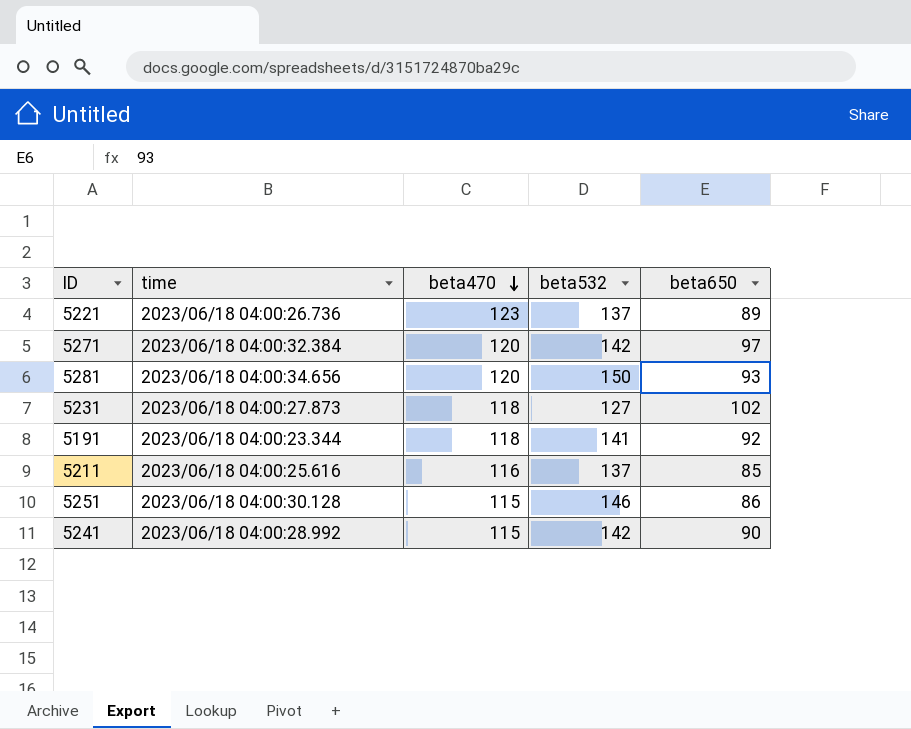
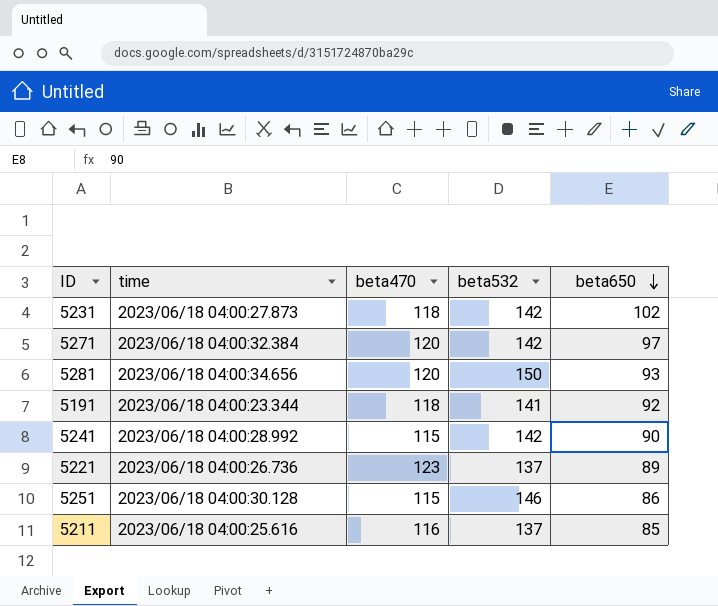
row order: beta470 descending -> beta650 descending
5231 | beta532: 127 -> 142

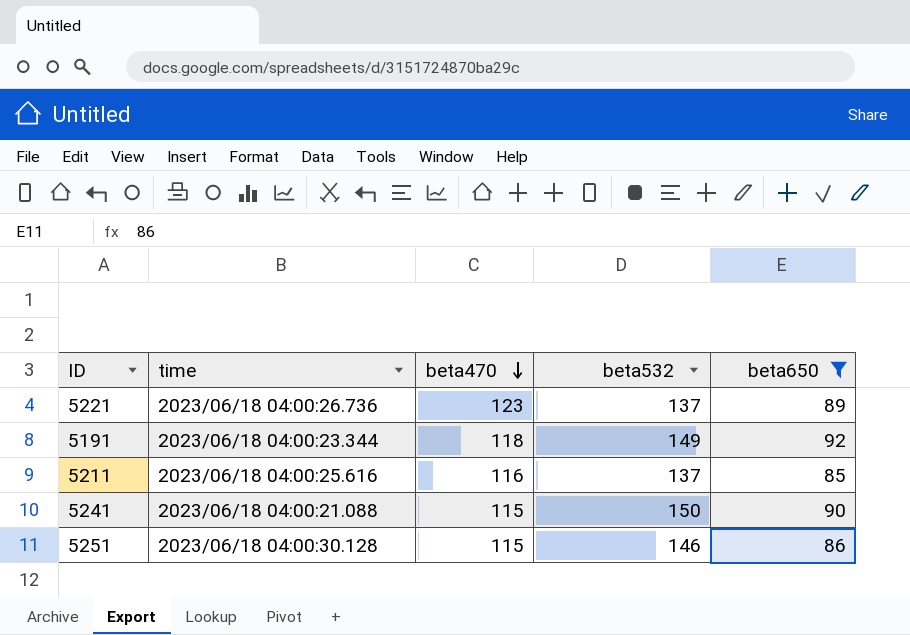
filter: none -> beta650 <= 92
row order: beta650 descending -> beta470 descending
5191 | beta532: 141 -> 149
5241 | time: 2023/06/18 04:00:28.992 -> 2023/06/18 04:00:21.088
5241 | beta532: 142 -> 150

